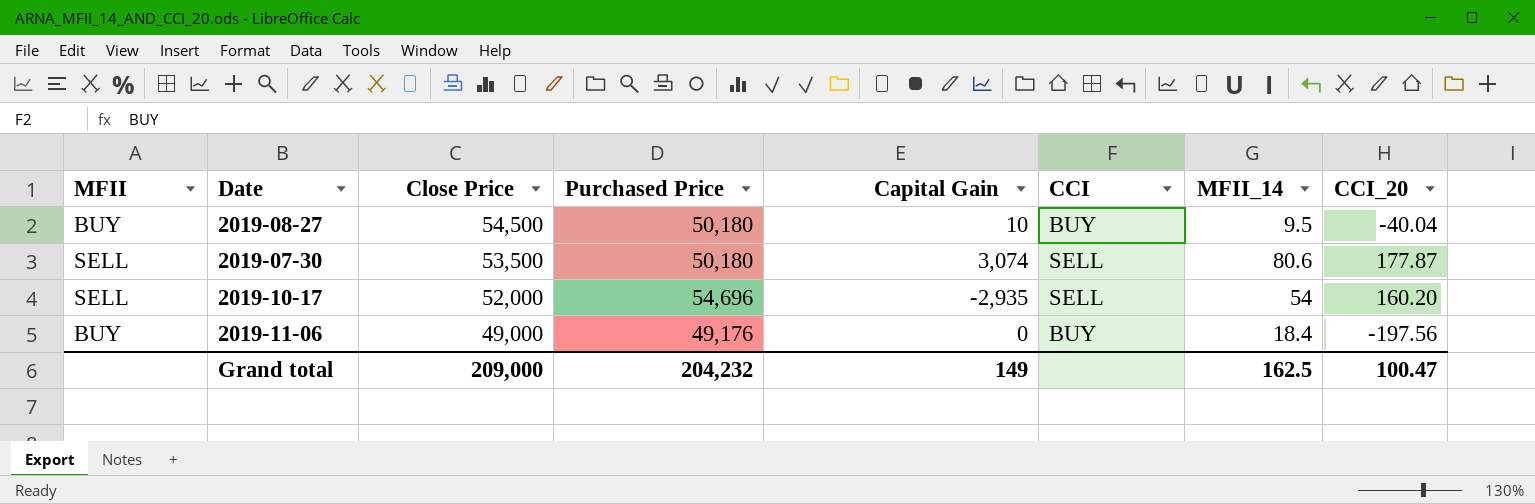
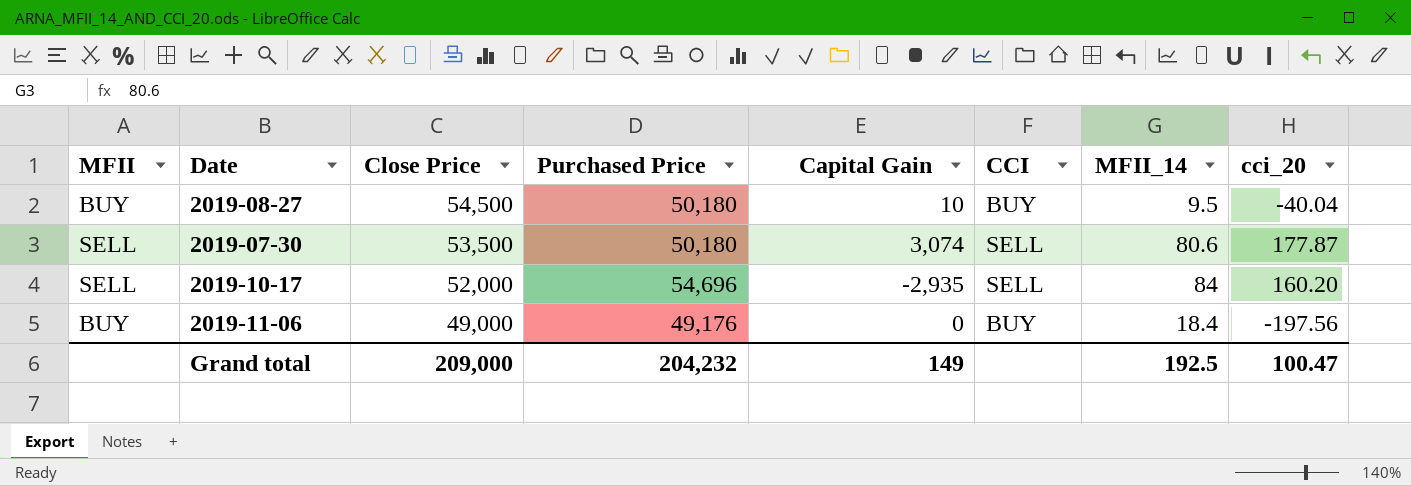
column name: CCI_20 -> cci_20
2019-10-17 | MFII_14: 54 -> 84
Grand total | MFII_14: 162.5 -> 192.5

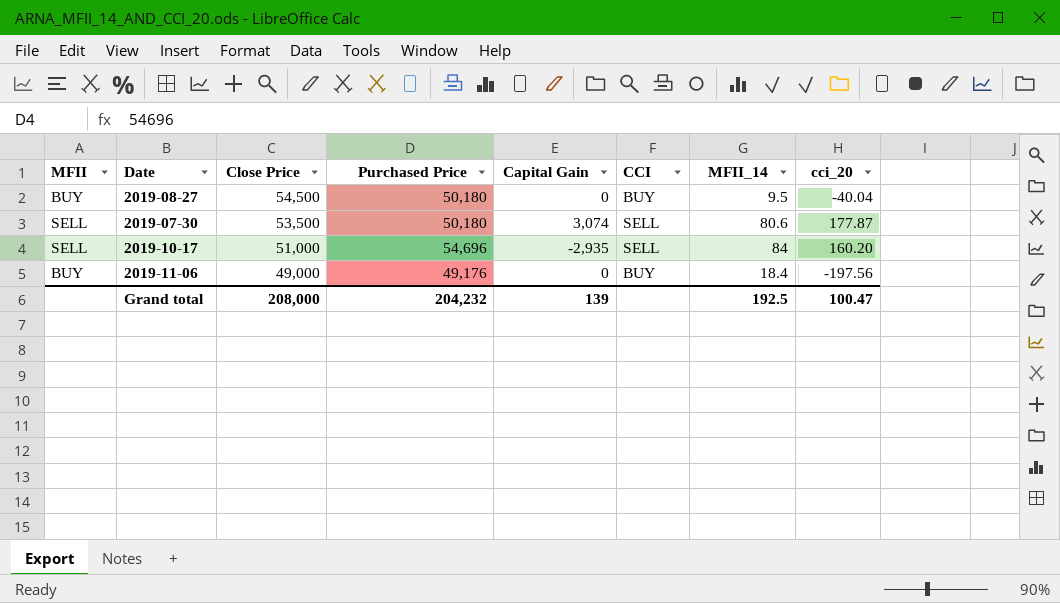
2019-08-27 | Capital Gain: 10 -> 0
2019-10-17 | Close Price: 52,000 -> 51,000
Grand total | Close Price: 209,000 -> 208,000
Grand total | Capital Gain: 149 -> 139

